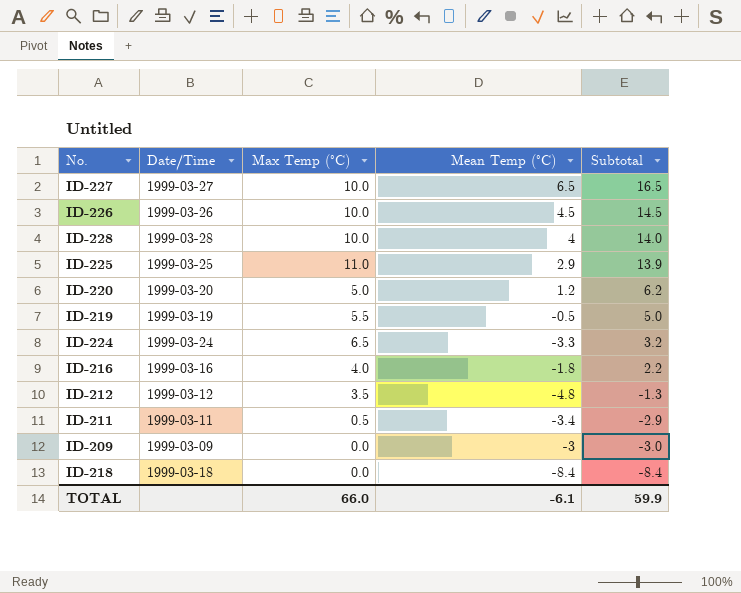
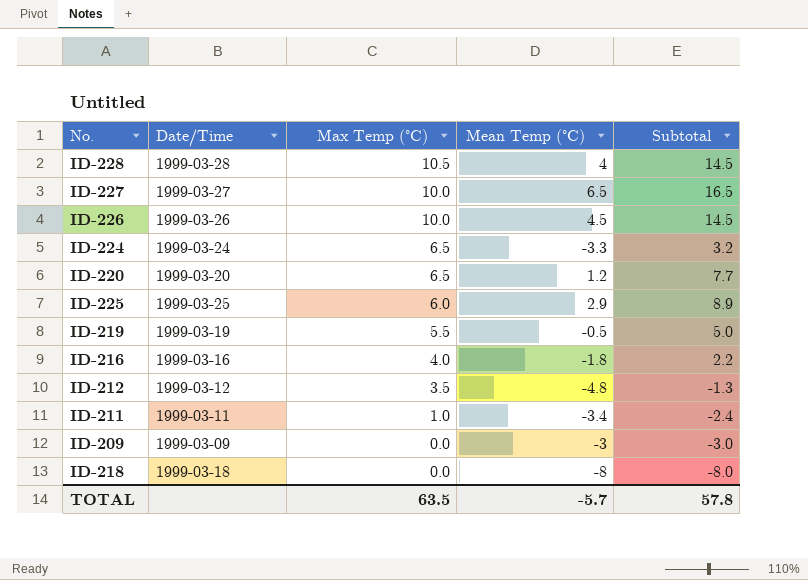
row order: Subtotal descending -> Max Temp (°C) descending
ID-228 | Max Temp (°C): 10.0 -> 10.5
ID-228 | Subtotal: 14.0 -> 14.5
ID-220 | Max Temp (°C): 5.0 -> 6.5
ID-220 | Subtotal: 6.2 -> 7.7
ID-225 | Max Temp (°C): 11.0 -> 6.0
ID-225 | Subtotal: 13.9 -> 8.9
ID-211 | Max Temp (°C): 0.5 -> 1.0
ID-211 | Subtotal: -2.9 -> -2.4
ID-218 | Mean Temp (°C): -8.4 -> -8
ID-218 | Subtotal: -8.4 -> -8.0
TOTAL | Max Temp (°C): 66.0 -> 63.5
TOTAL | Mean Temp (°C): -6.1 -> -5.7
TOTAL | Subtotal: 59.9 -> 57.8

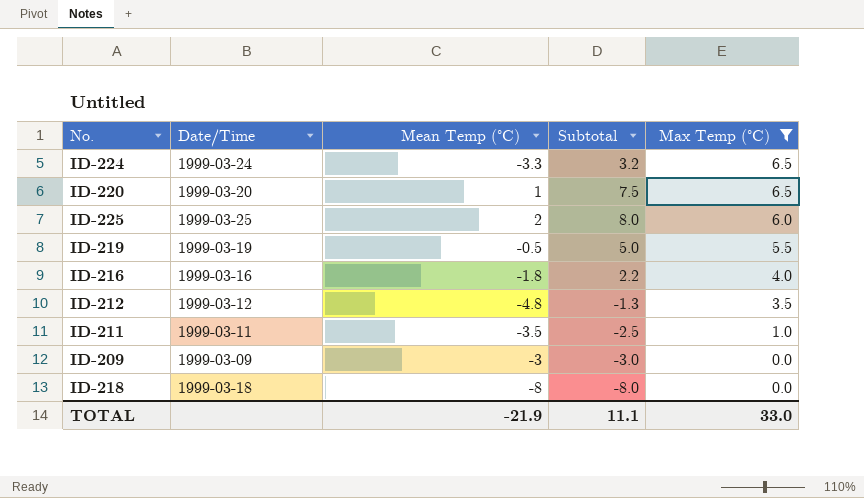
filter: none -> Max Temp (°C) <= 6.5
column Max Temp (°C) | position: 3 -> 5
ID-220 | Mean Temp (°C): 1.2 -> 1
ID-220 | Subtotal: 7.7 -> 7.5
ID-225 | Mean Temp (°C): 2.9 -> 2
ID-225 | Subtotal: 8.9 -> 8.0
ID-211 | Mean Temp (°C): -3.4 -> -3.5
ID-211 | Subtotal: -2.4 -> -2.5
TOTAL | Mean Temp (°C): -5.7 -> -21.9
TOTAL | Subtotal: 57.8 -> 11.1
TOTAL | Max Temp (°C): 63.5 -> 33.0

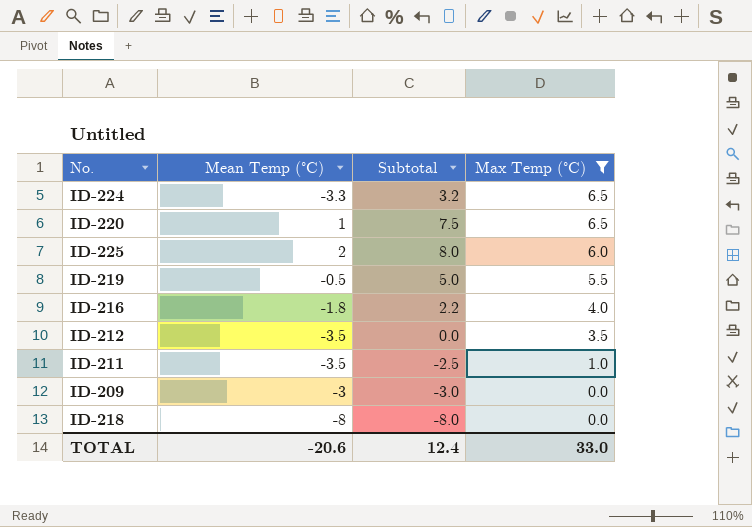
column Date/Time | position: 2 -> none
ID-212 | Mean Temp (°C): -4.8 -> -3.5
ID-212 | Subtotal: -1.3 -> 0.0
TOTAL | Mean Temp (°C): -21.9 -> -20.6
TOTAL | Subtotal: 11.1 -> 12.4

